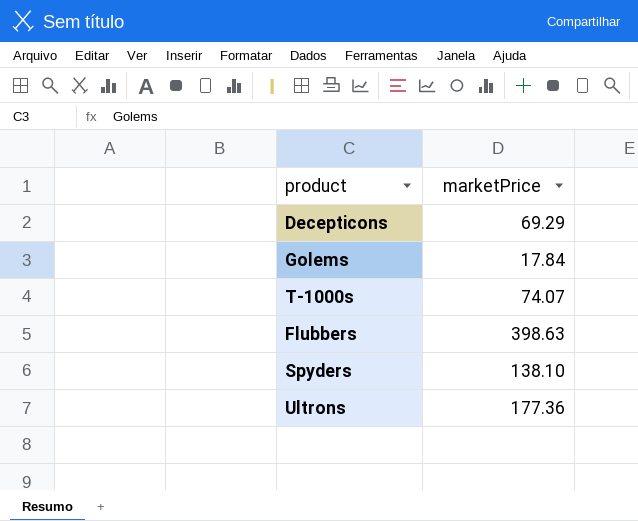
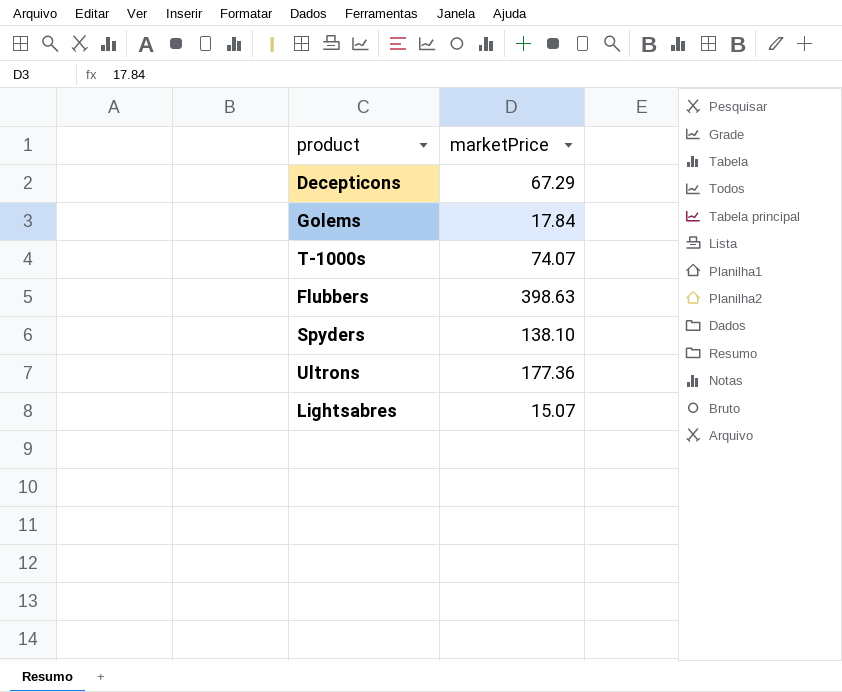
Decepticons | marketPrice: 69.29 -> 67.29
row Lightsabres: none -> 15.07

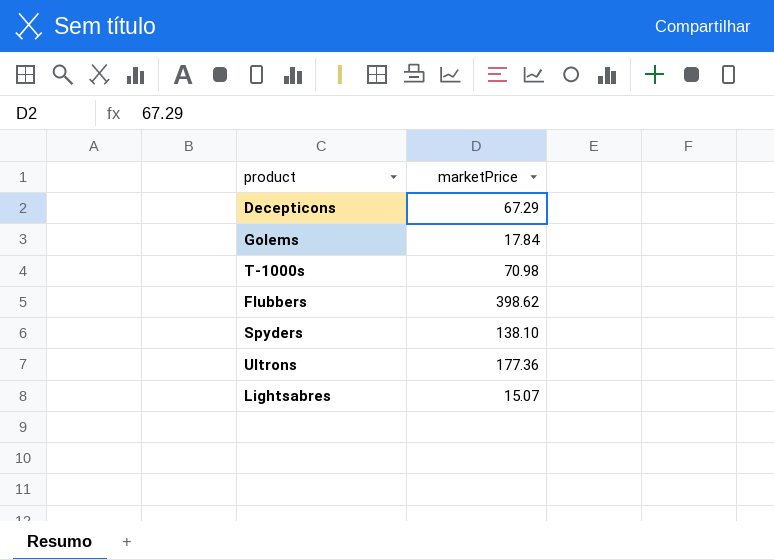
T-1000s | marketPrice: 74.07 -> 70.98
Flubbers | marketPrice: 398.63 -> 398.62

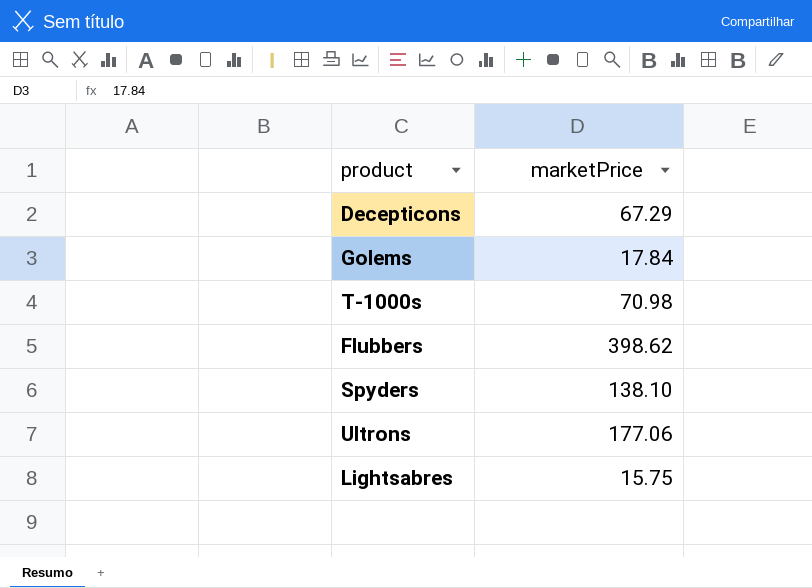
Ultrons | marketPrice: 177.36 -> 177.06
Lightsabres | marketPrice: 15.07 -> 15.75

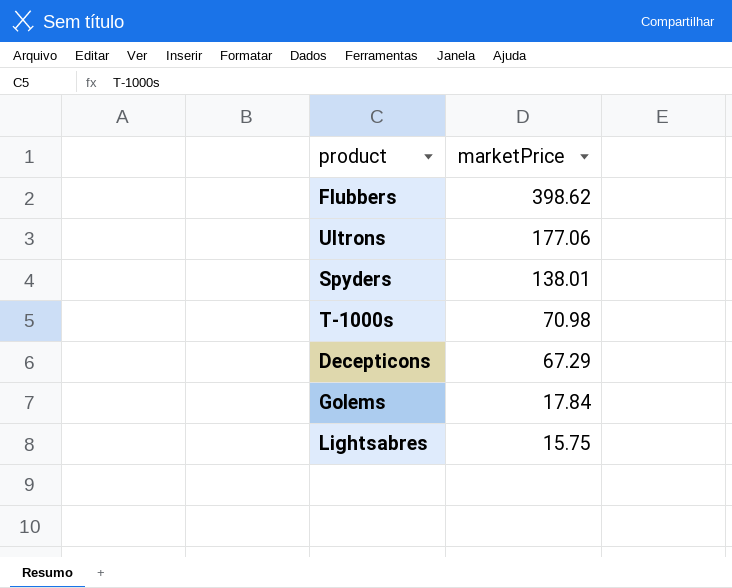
row order: none -> marketPrice descending
Spyders | marketPrice: 138.10 -> 138.01

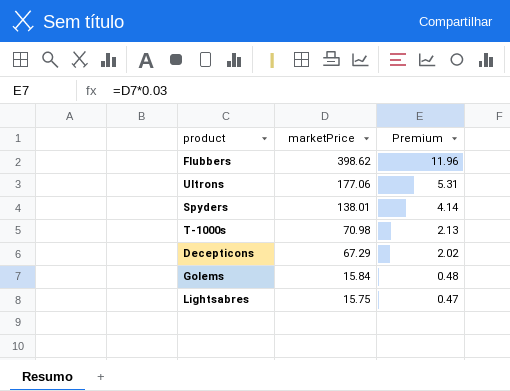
column Premium | formula: none -> [marketPrice] * 0.03
Golems | marketPrice: 17.84 -> 15.84

